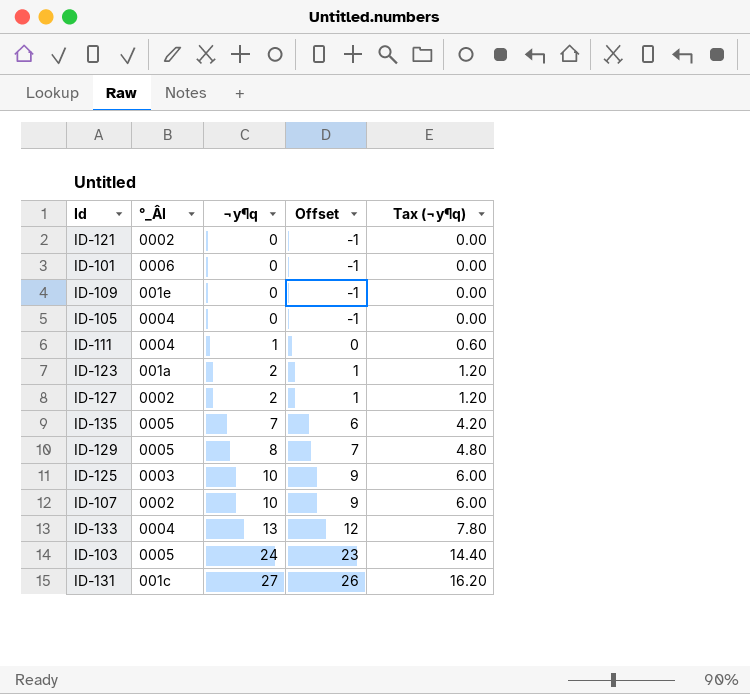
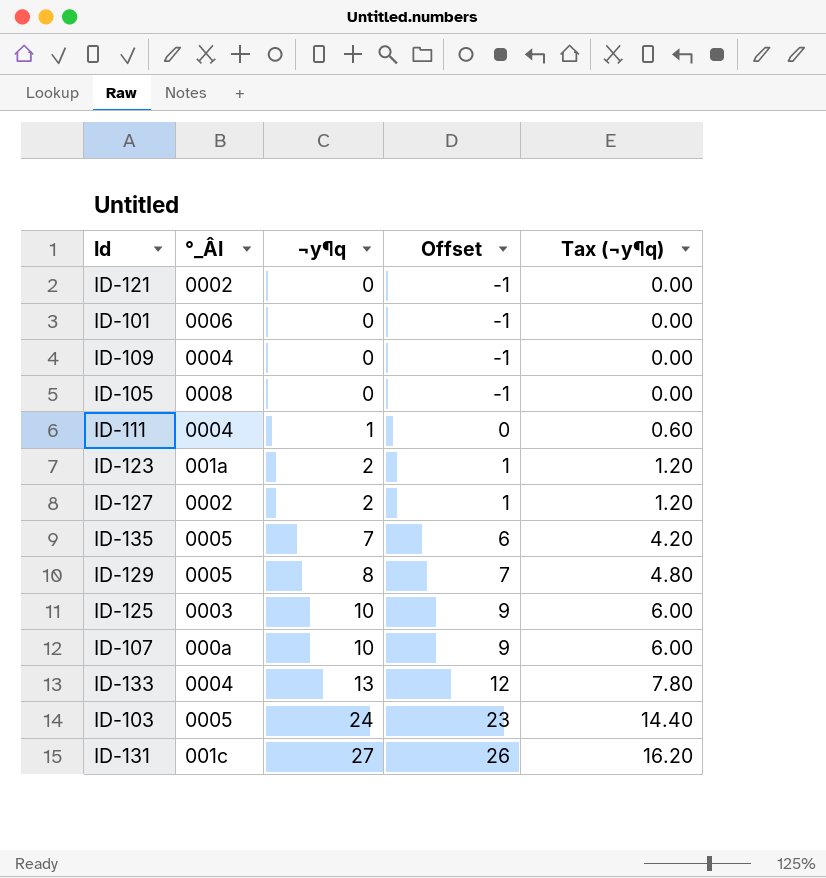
ID-109 | °_ÂI: 001e -> 0004
ID-105 | °_ÂI: 0004 -> 0008
ID-107 | °_ÂI: 0002 -> 000a

